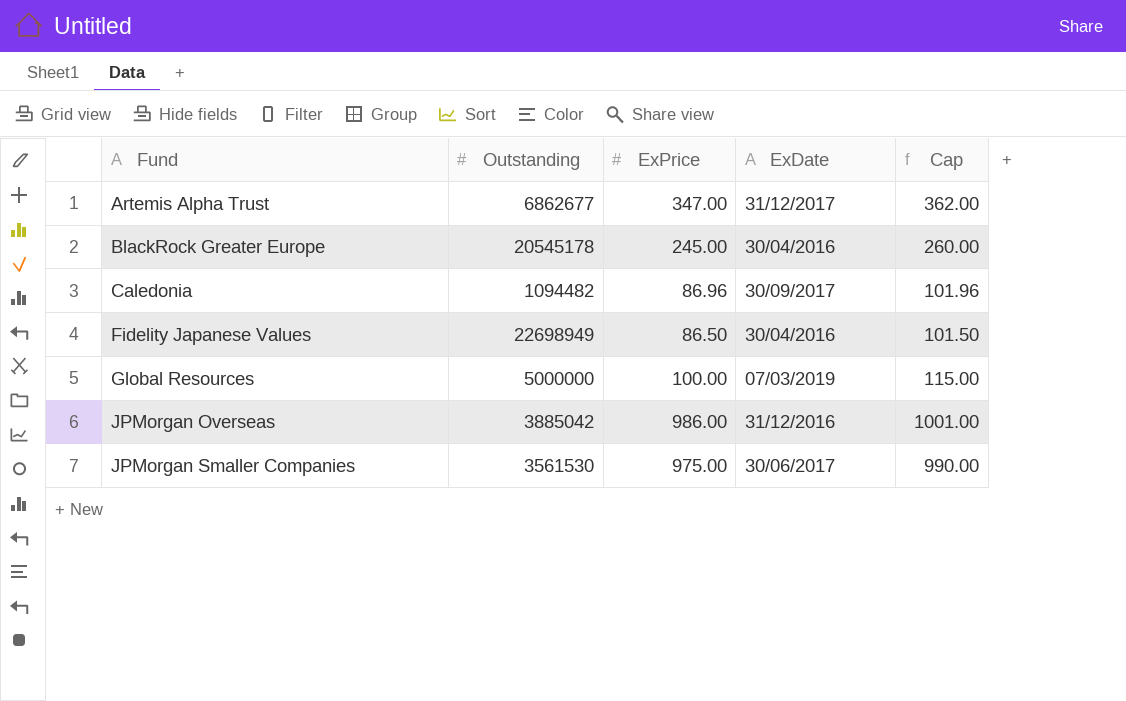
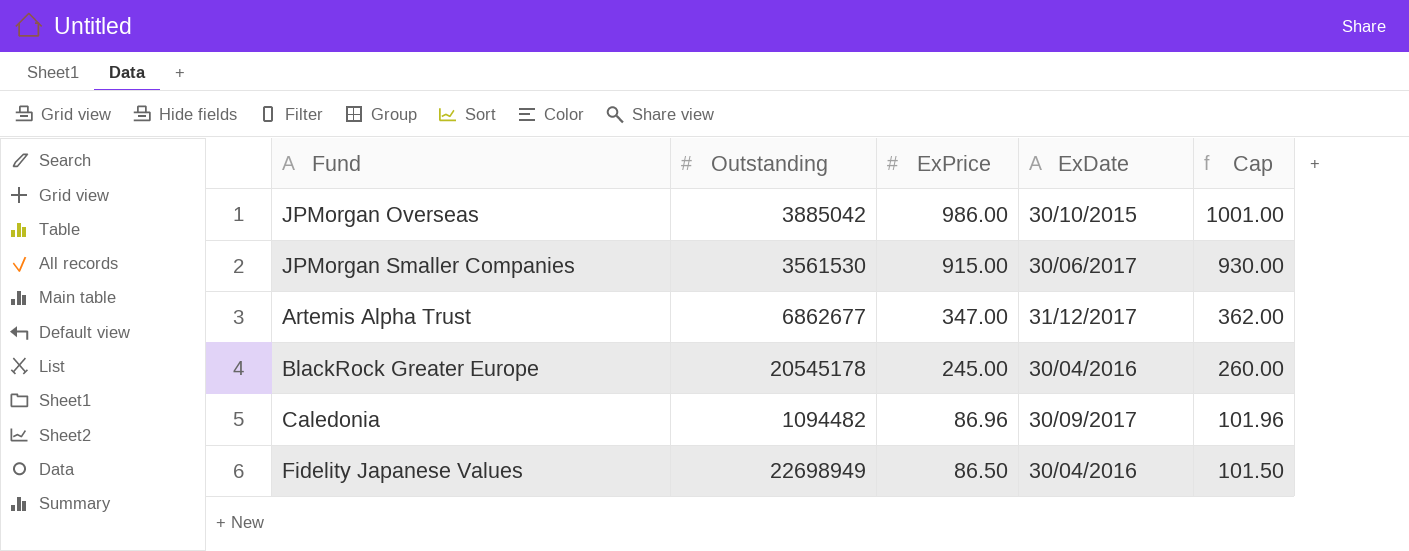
row order: Fund ascending -> ExPrice descending
row Global Resources: 5000000 | 100.00 | 07/03/2019 | 115.00 -> none
JPMorgan Overseas | ExDate: 31/12/2016 -> 30/10/2015
JPMorgan Smaller Companies | ExPrice: 975.00 -> 915.00
JPMorgan Smaller Companies | Cap: 990.00 -> 930.00

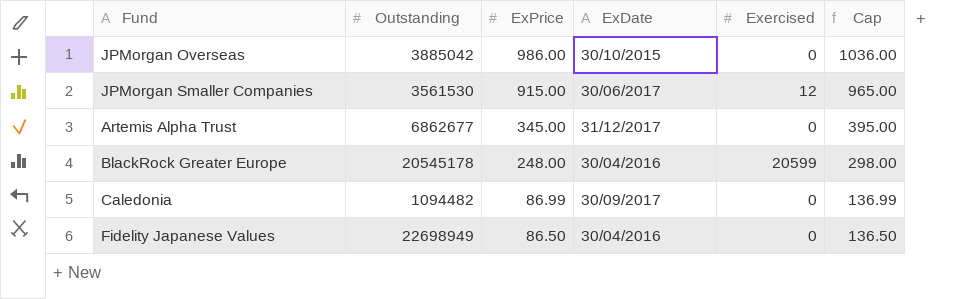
column Exercised | position: none -> 5
column Cap | formula: [ExPrice] + 15 -> [ExPrice] + 50
Artemis Alpha Trust | ExPrice: 347.00 -> 345.00
BlackRock Greater Europe | ExPrice: 245.00 -> 248.00
Caledonia | ExPrice: 86.96 -> 86.99

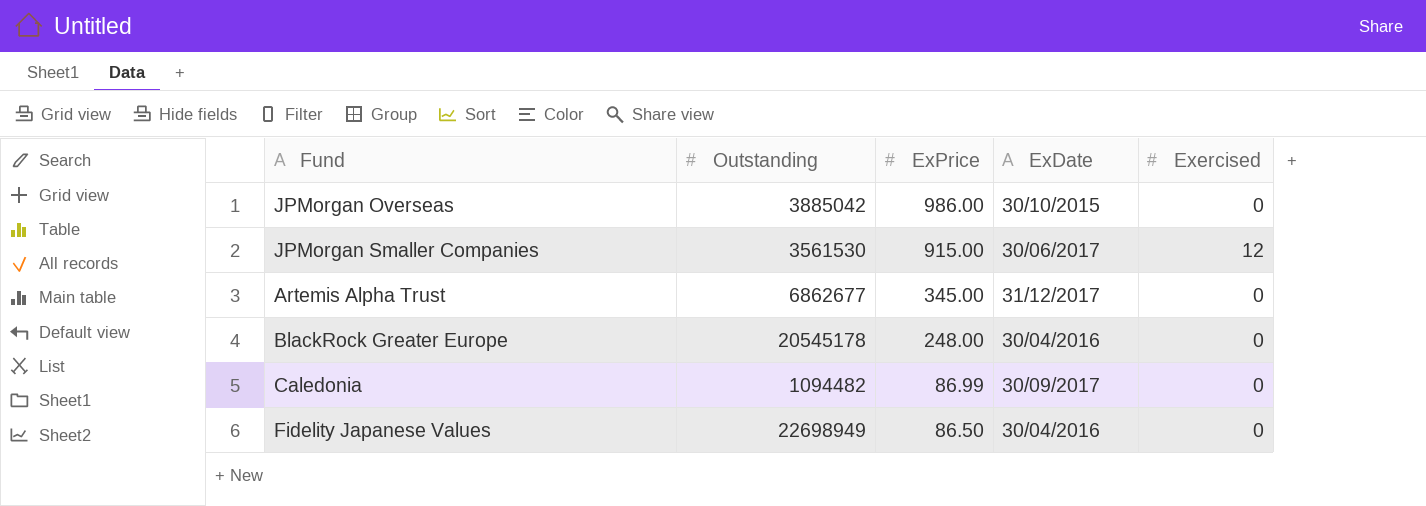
column Cap | formula: [ExPrice] + 50 -> none
BlackRock Greater Europe | Exercised: 20599 -> 0

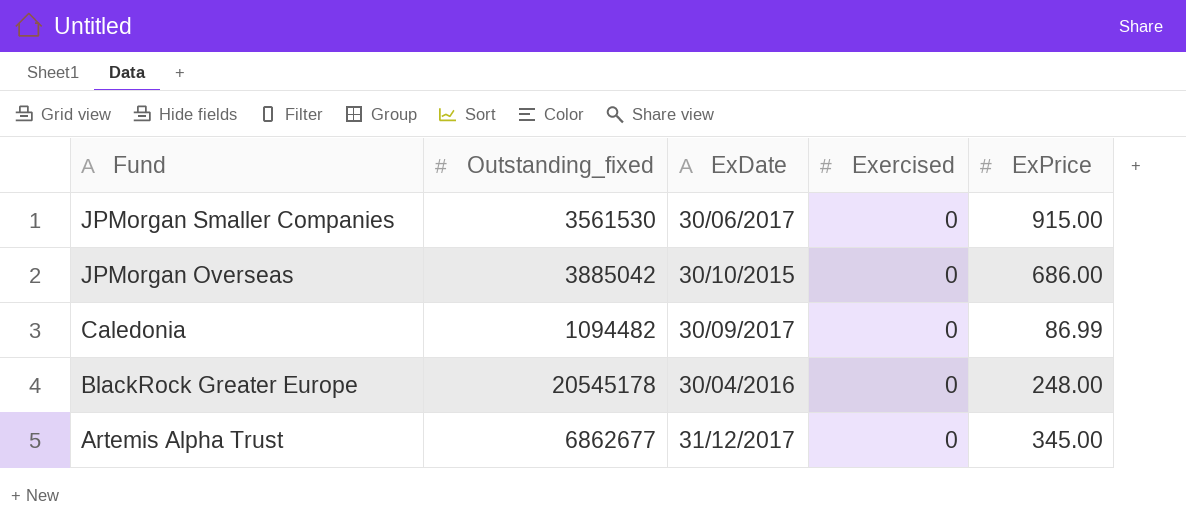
row order: ExPrice descending -> Fund descending
column name: Outstanding -> Outstanding_fixed
column ExPrice | position: 3 -> 5
row Fidelity Japanese Values: 22698949 | 86.50 | 30/04/2016 | 0 -> none
JPMorgan Smaller Companies | Exercised: 12 -> 0
JPMorgan Overseas | ExPrice: 986.00 -> 686.00

